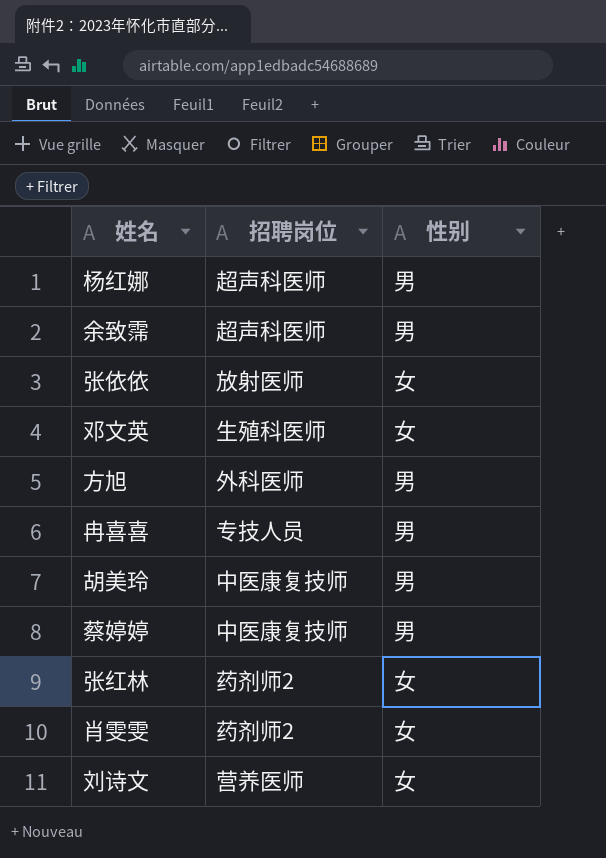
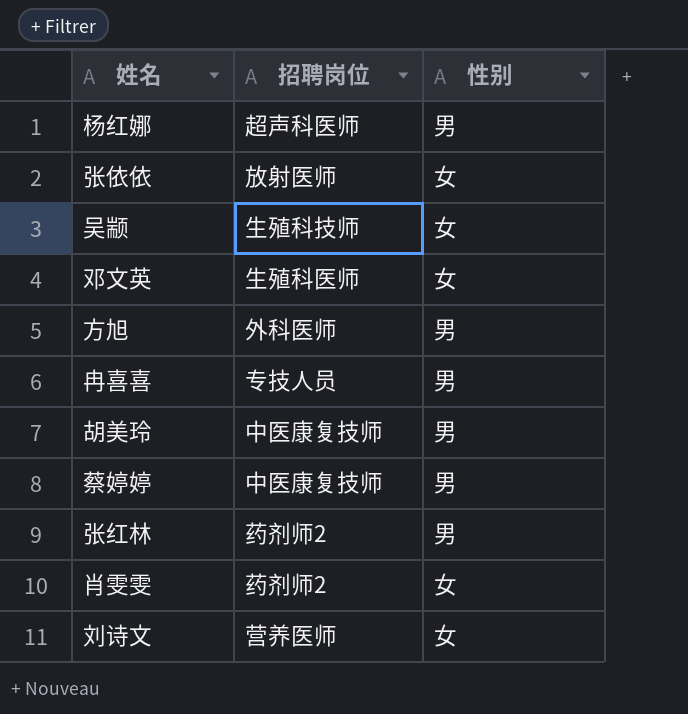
row 余致霈: 超声科医师 | 男 -> none
row 吴颛: none -> 生殖科技师 | 女
张红林 | 性别: 女 -> 男

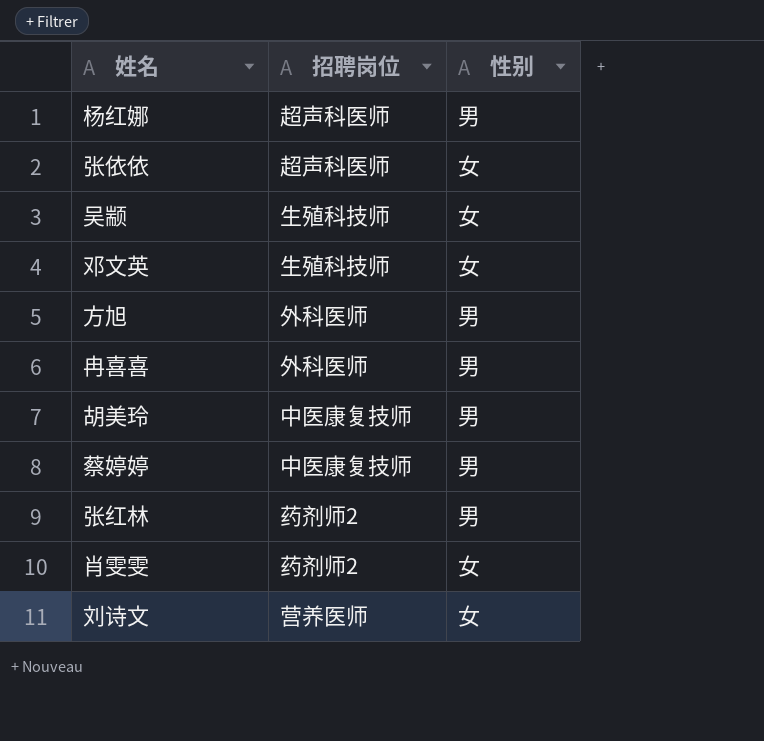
张依依 | 招聘岗位: 放射医师 -> 超声科医师
邓文英 | 招聘岗位: 生殖科医师 -> 生殖科技师
冉喜喜 | 招聘岗位: 专技人员 -> 外科医师

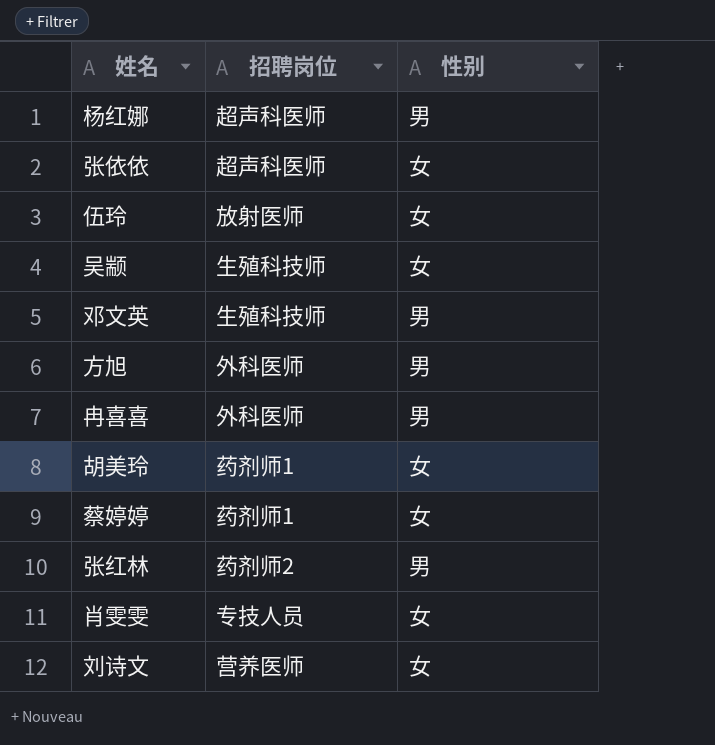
row 伍玲: none -> 放射医师 | 女
邓文英 | 性别: 女 -> 男
胡美玲 | 招聘岗位: 中医康复技师 -> 药剂师1
胡美玲 | 性别: 男 -> 女
蔡婷婷 | 招聘岗位: 中医康复技师 -> 药剂师1
蔡婷婷 | 性别: 男 -> 女
肖雯雯 | 招聘岗位: 药剂师2 -> 专技人员

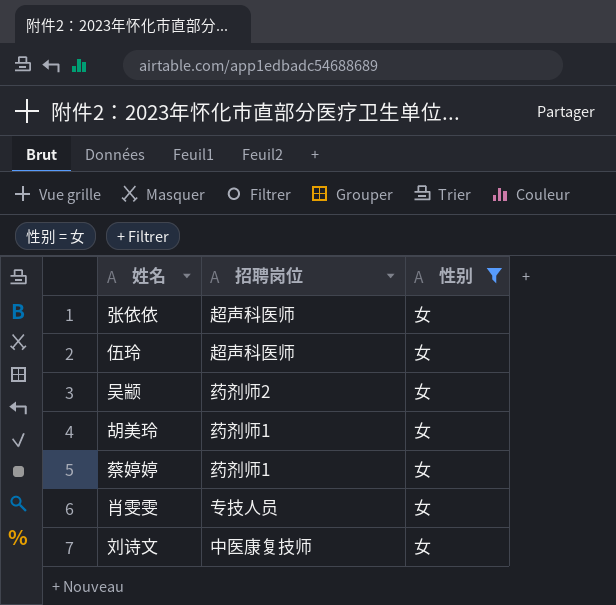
filter: none -> 性别 = 女
伍玲 | 招聘岗位: 放射医师 -> 超声科医师
吴颛 | 招聘岗位: 生殖科技师 -> 药剂师2
刘诗文 | 招聘岗位: 营养医师 -> 中医康复技师

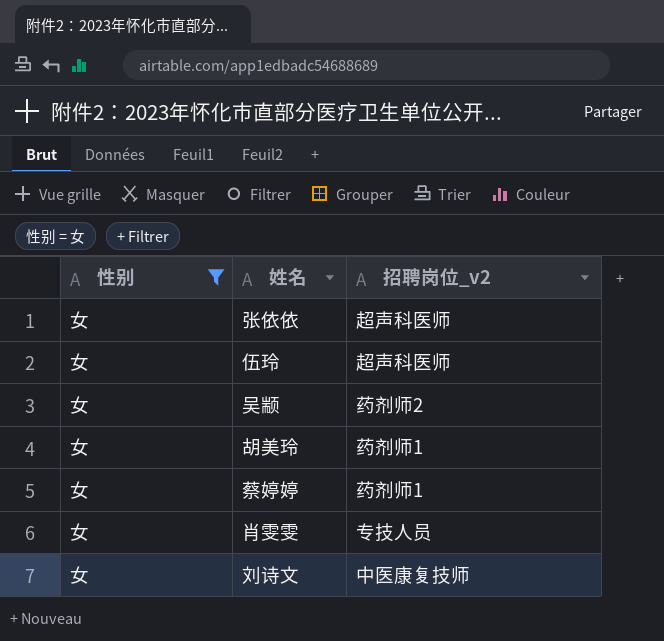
column 性别 | position: 3 -> 1
column name: 招聘岗位 -> 招聘岗位_v2

